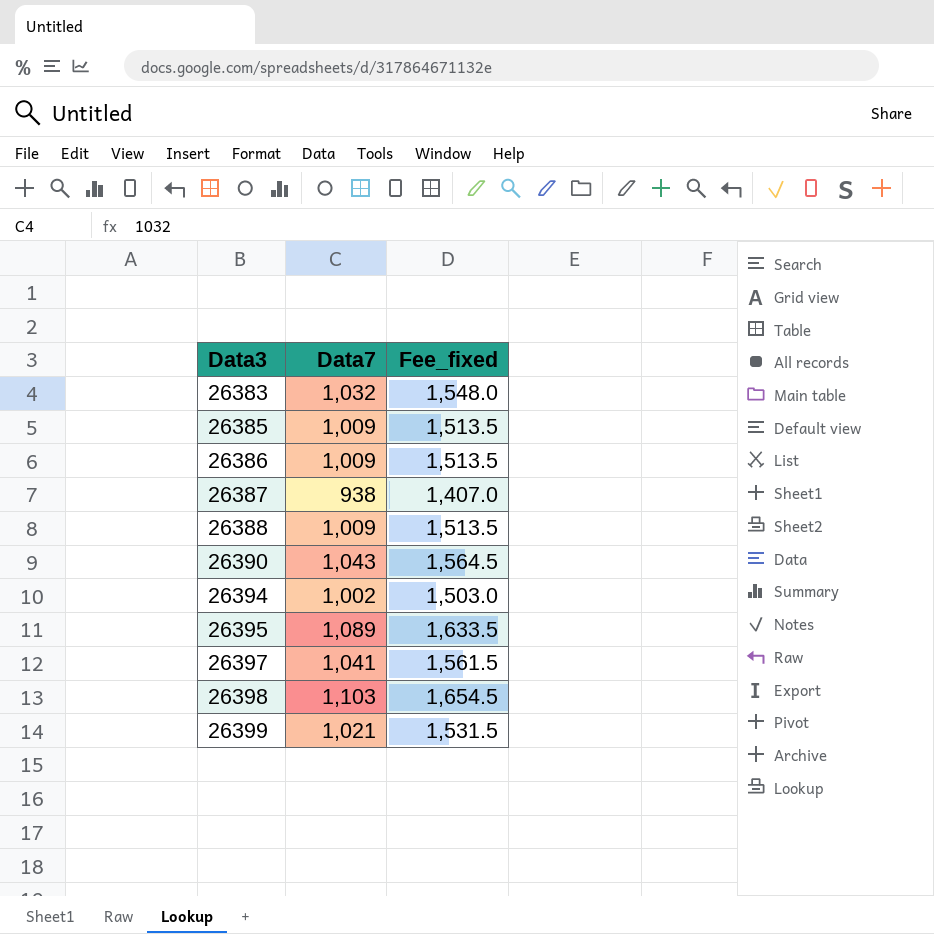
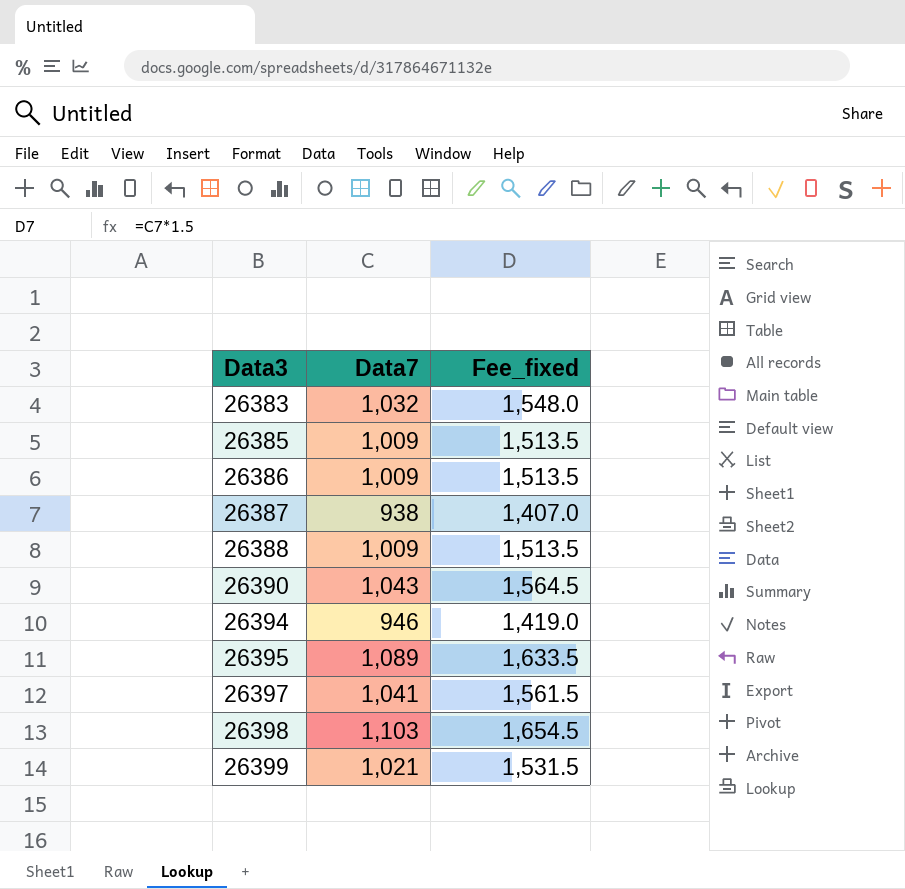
26394 | Data7: 1,002 -> 946
26394 | Fee_fixed: 1,503.0 -> 1,419.0

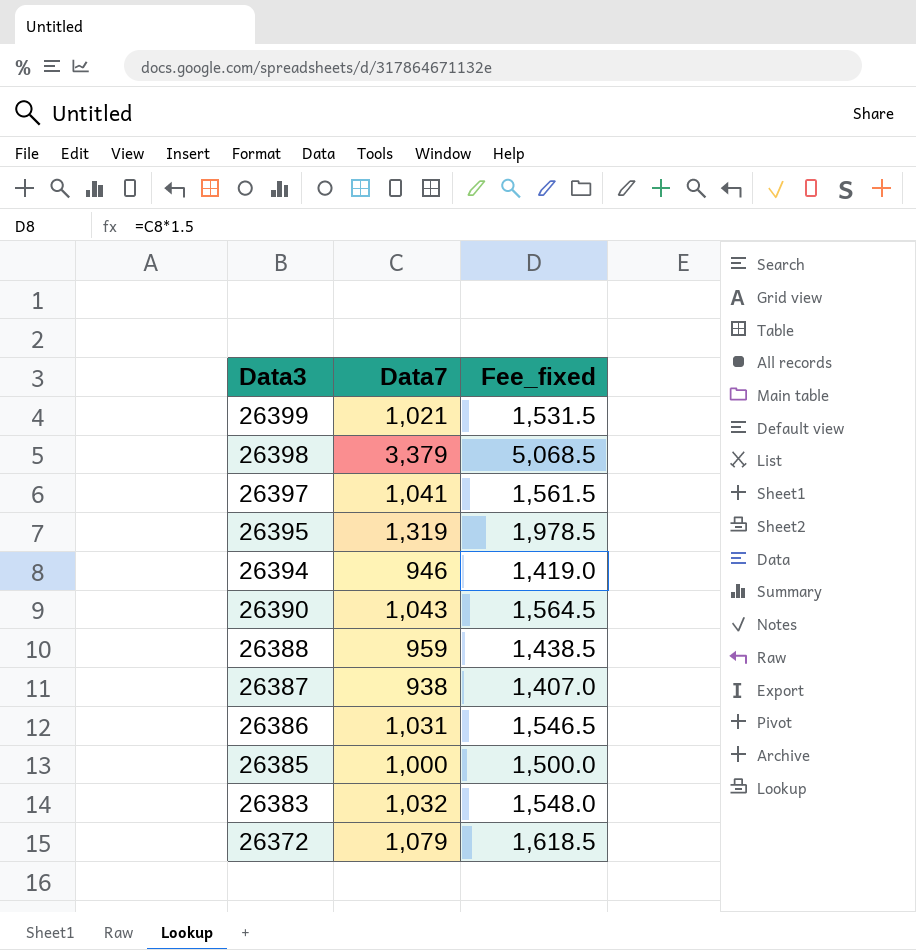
row order: Data3 ascending -> Data3 descending
26398 | Data7: 1,103 -> 3,379
26398 | Fee_fixed: 1,654.5 -> 5,068.5
26395 | Data7: 1,089 -> 1,319
26395 | Fee_fixed: 1,633.5 -> 1,978.5
26388 | Data7: 1,009 -> 959
26388 | Fee_fixed: 1,513.5 -> 1,438.5
26386 | Data7: 1,009 -> 1,031
26386 | Fee_fixed: 1,513.5 -> 1,546.5
26385 | Data7: 1,009 -> 1,000
26385 | Fee_fixed: 1,513.5 -> 1,500.0
row 26372: none -> 1,079 | 1,618.5

